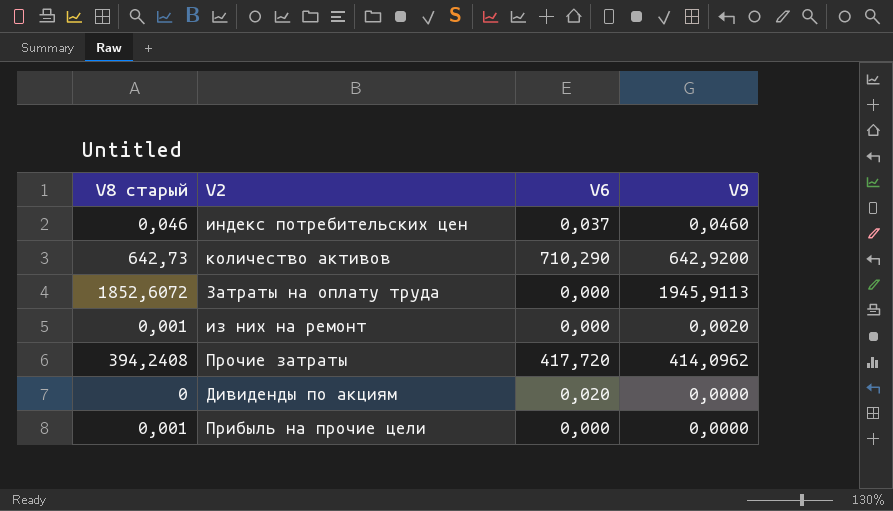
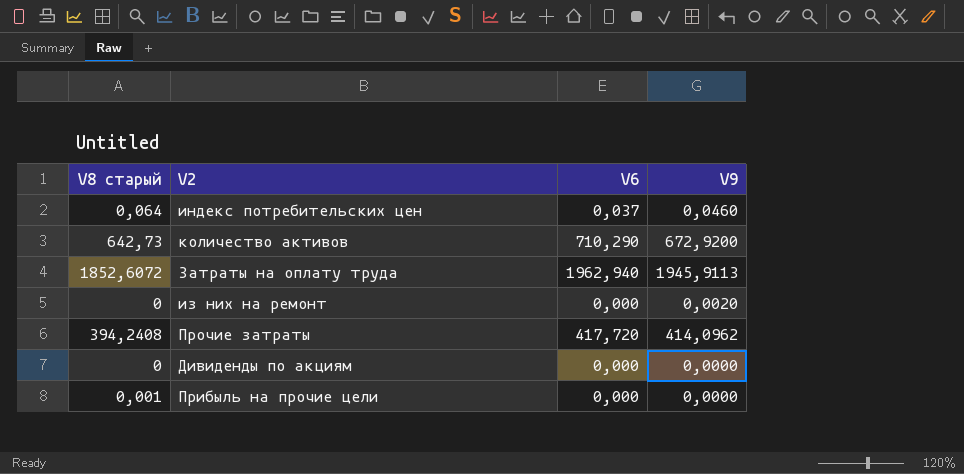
индекс потребительских цен | V8 старый: 0,046 -> 0,064
количество активов | V9: 642,9200 -> 672,9200
Затраты на оплату труда | V6: 0,000 -> 1962,940
из них на ремонт | V8 старый: 0,001 -> 0
Дивиденды по акциям | V6: 0,020 -> 0,000

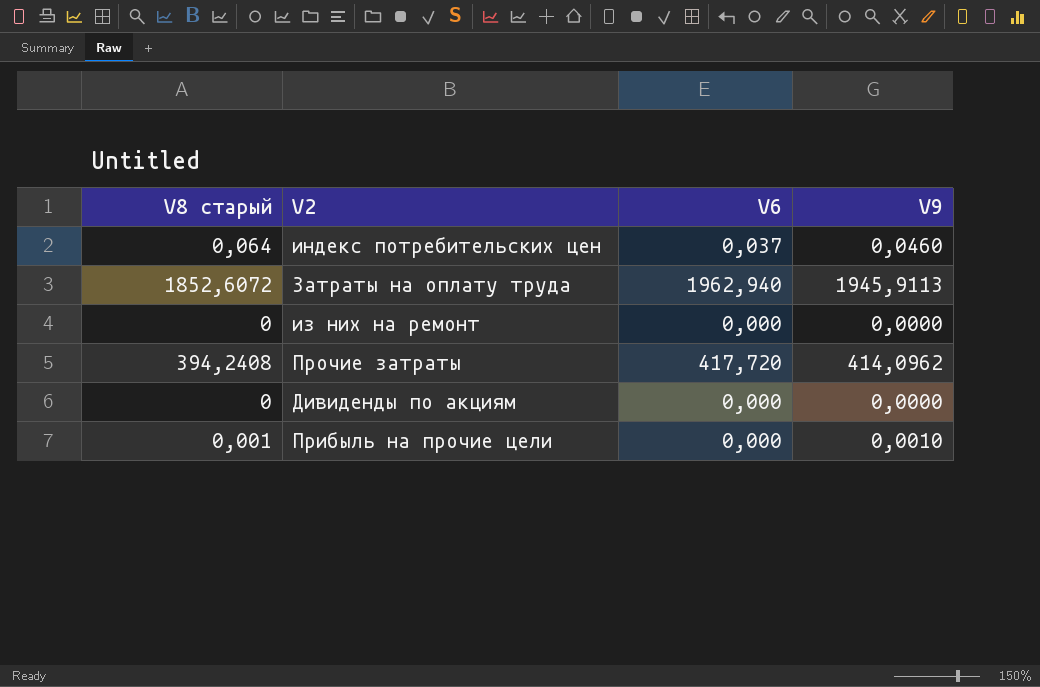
row количество активов: 642,73 | 710,290 | 672,9200 -> none
из них на ремонт | V9: 0,0020 -> 0,0000
Прибыль на прочие цели | V9: 0,0000 -> 0,0010

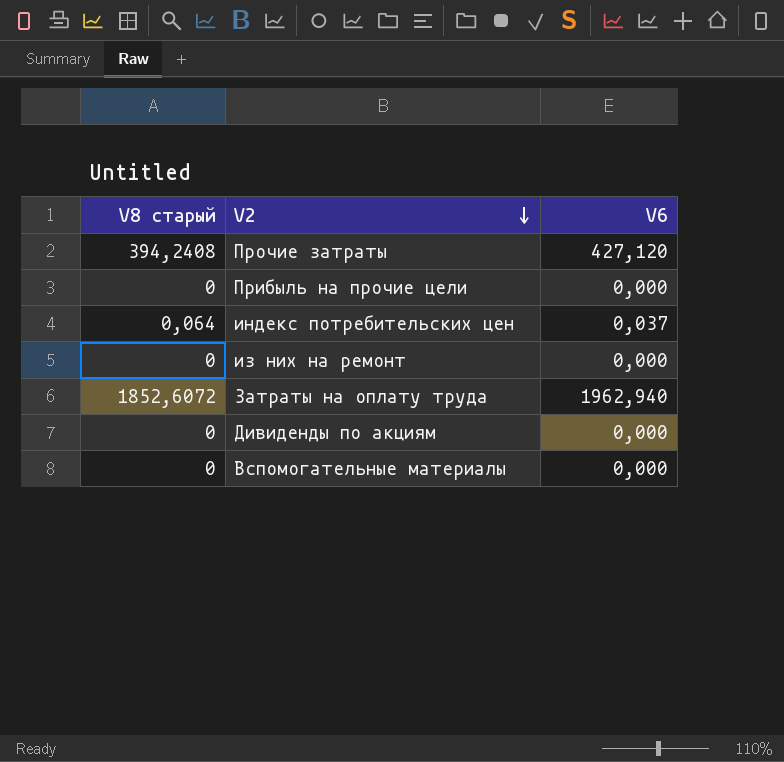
row order: none -> V2 descending
column V9 | position: 4 -> none
Прочие затраты | V6: 417,720 -> 427,120
Прибыль на прочие цели | V8 старый: 0,001 -> 0
row Вспомогательные материалы: none -> 0 | 0,000

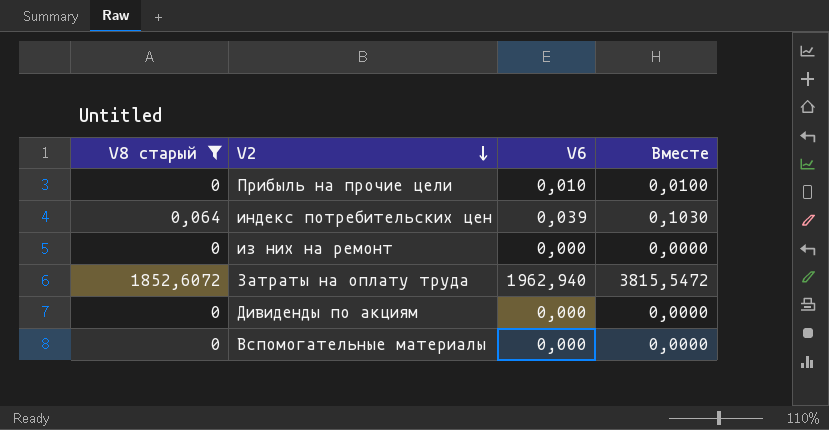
filter: none -> V8 старый != 394,2408
column Вместе | formula: none -> [V8 старый] + [V6]
Прибыль на прочие цели | V6: 0,000 -> 0,010
индекс потребительских цен | V6: 0,037 -> 0,039

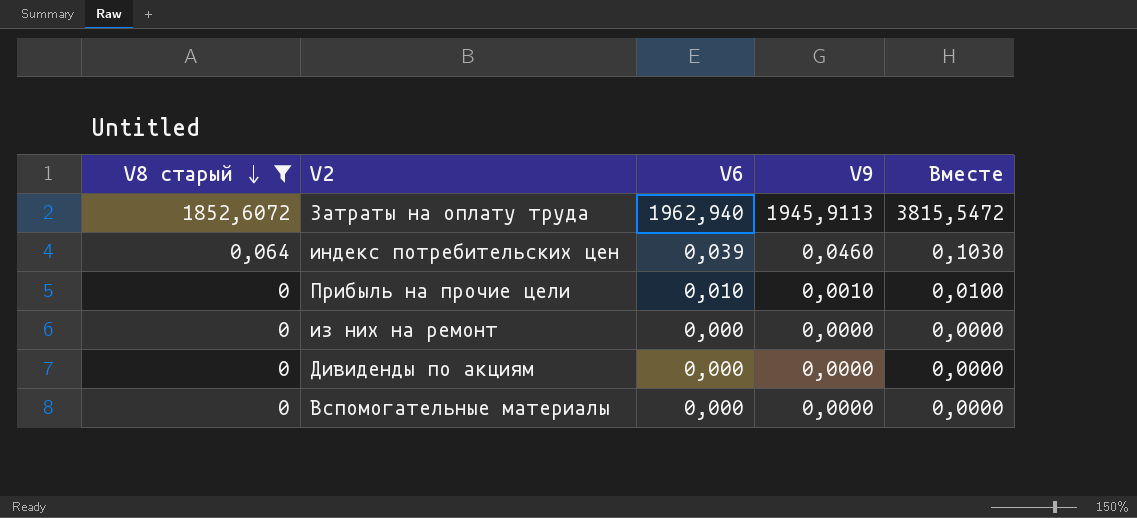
row order: V2 descending -> V8 старый descending
column V9 | position: none -> 4

